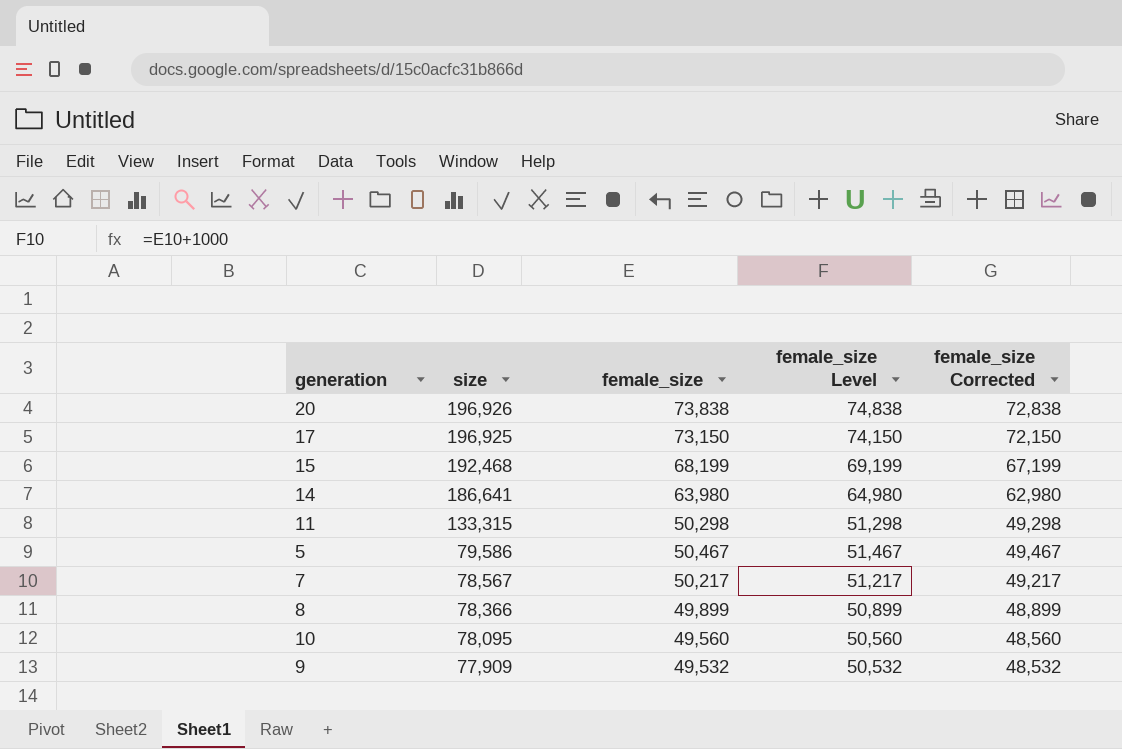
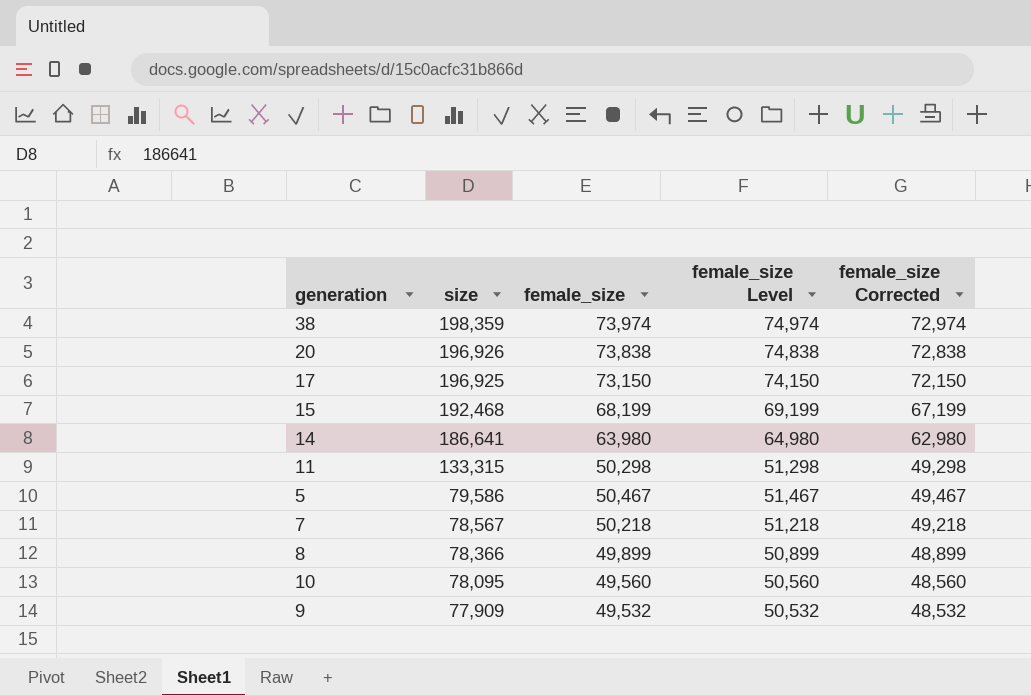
row 38: none -> 198,359 | 73,974 | 74,974 | 72,974
7 | female_size: 50,217 -> 50,218
7 | female_size Level: 51,217 -> 51,218
7 | female_size Corrected: 49,217 -> 49,218

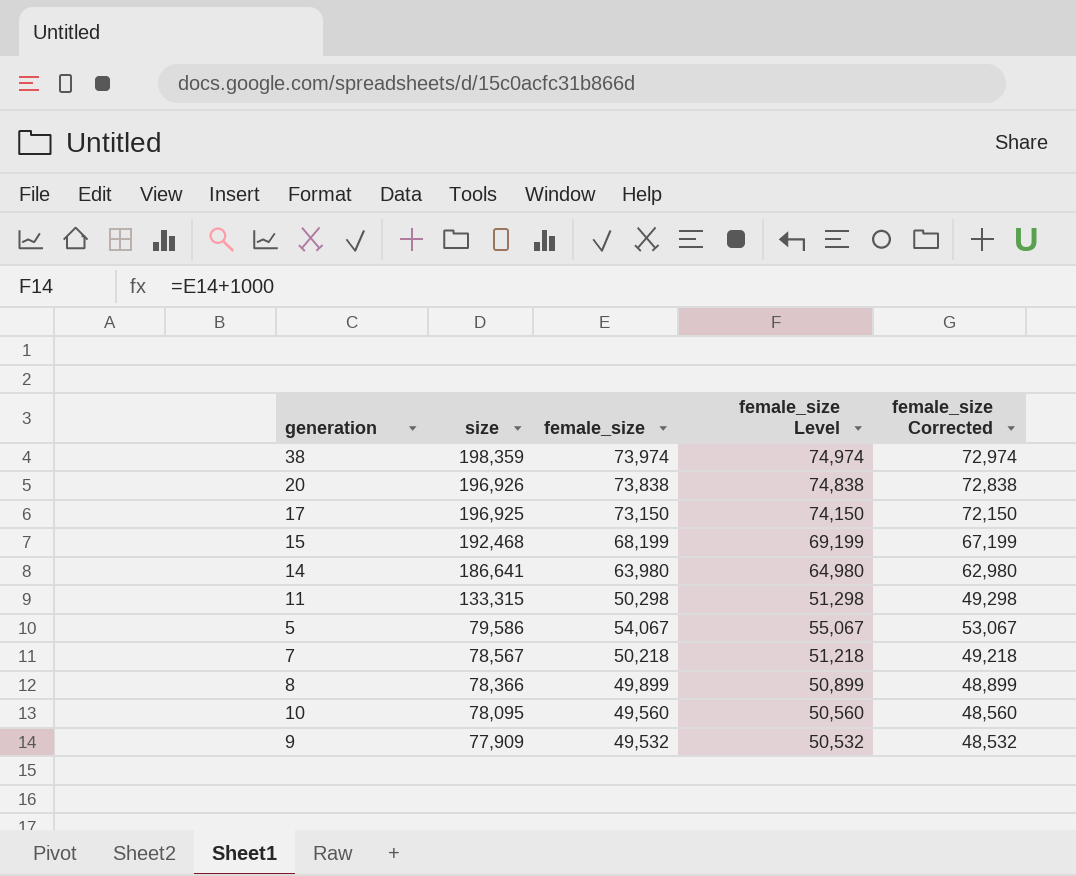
5 | female_size: 50,467 -> 54,067
5 | female_size Level: 51,467 -> 55,067
5 | female_size Corrected: 49,467 -> 53,067

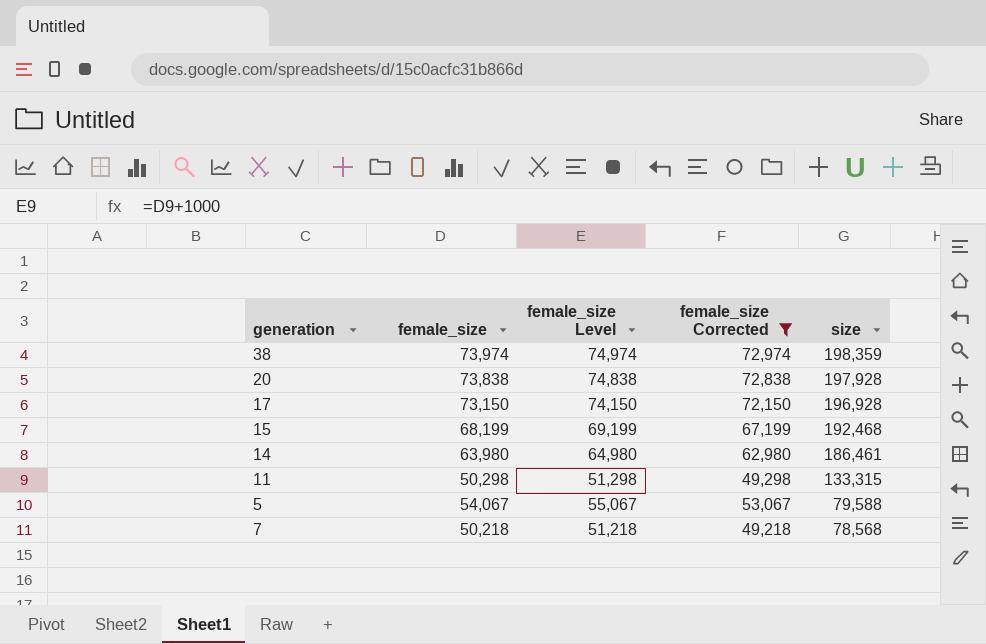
filter: none -> female_size Corrected >= 49,218
column size | position: 2 -> 5
20 | size: 196,926 -> 197,928
17 | size: 196,925 -> 196,928
14 | size: 186,641 -> 186,461
5 | size: 79,586 -> 79,588
7 | size: 78,567 -> 78,568

